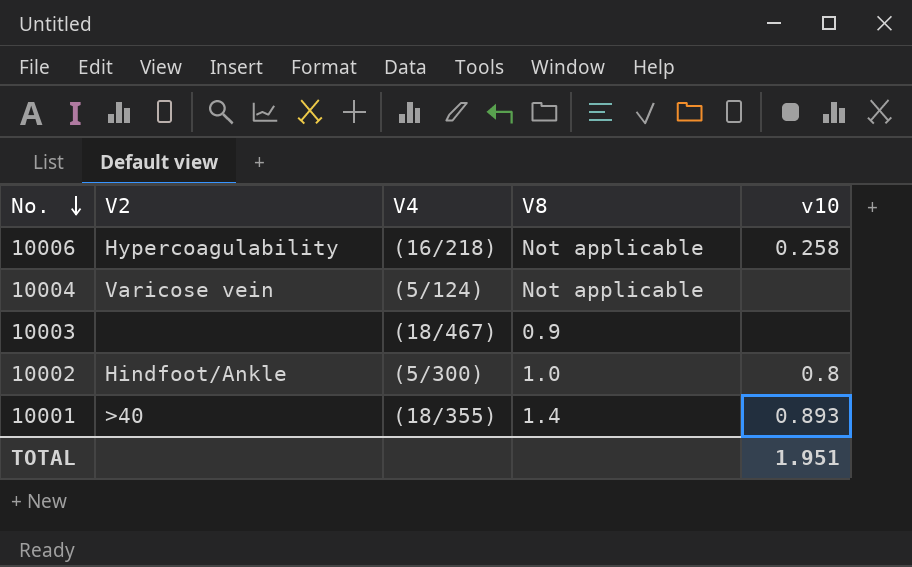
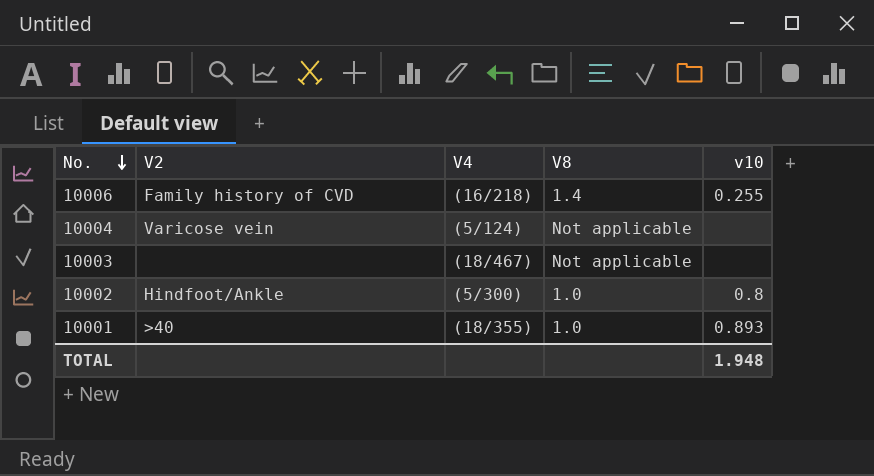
10006 | V2: Hypercoagulability -> Family history of CVD
10006 | V8: Not applicable -> 1.4
10006 | v10: 0.258 -> 0.255
10003 | V8: 0.9 -> Not applicable
10001 | V8: 1.4 -> 1.0
TOTAL | v10: 1.951 -> 1.948

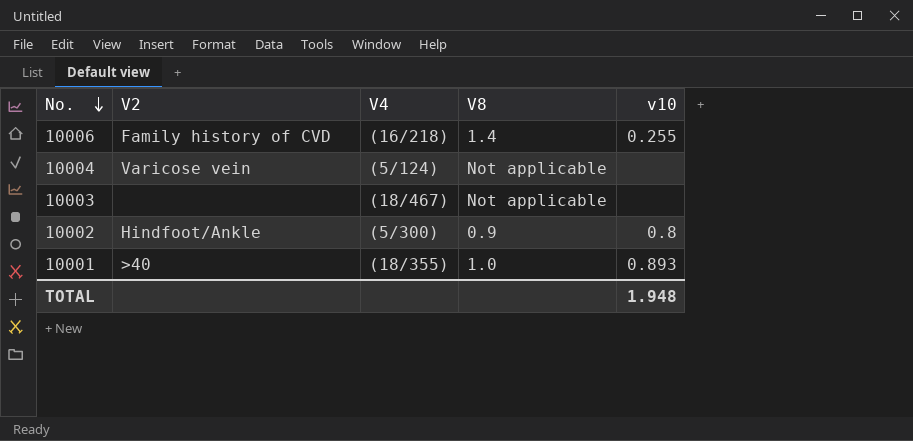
10002 | V8: 1.0 -> 0.9

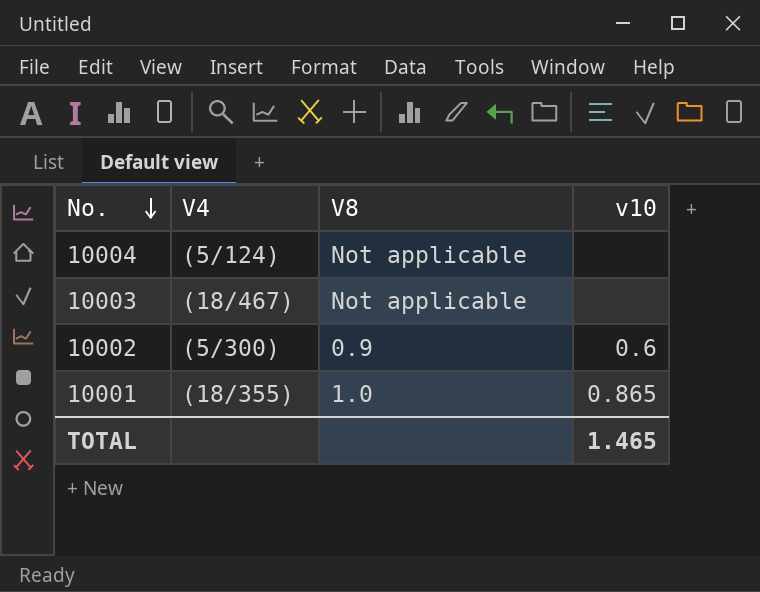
column V2 | position: 2 -> none
row 10006: Family history of CVD | (16/218) | 1.4 | 0.255 -> none
10002 | v10: 0.8 -> 0.6
10001 | v10: 0.893 -> 0.865
TOTAL | v10: 1.948 -> 1.465

